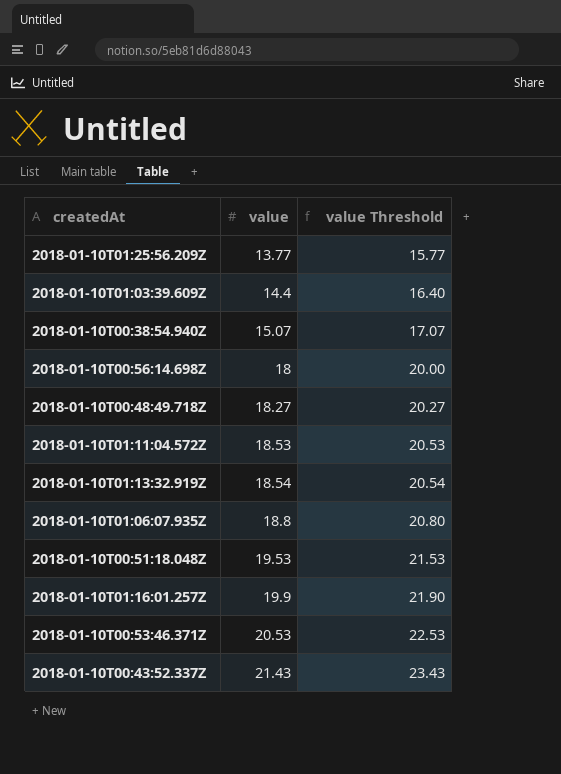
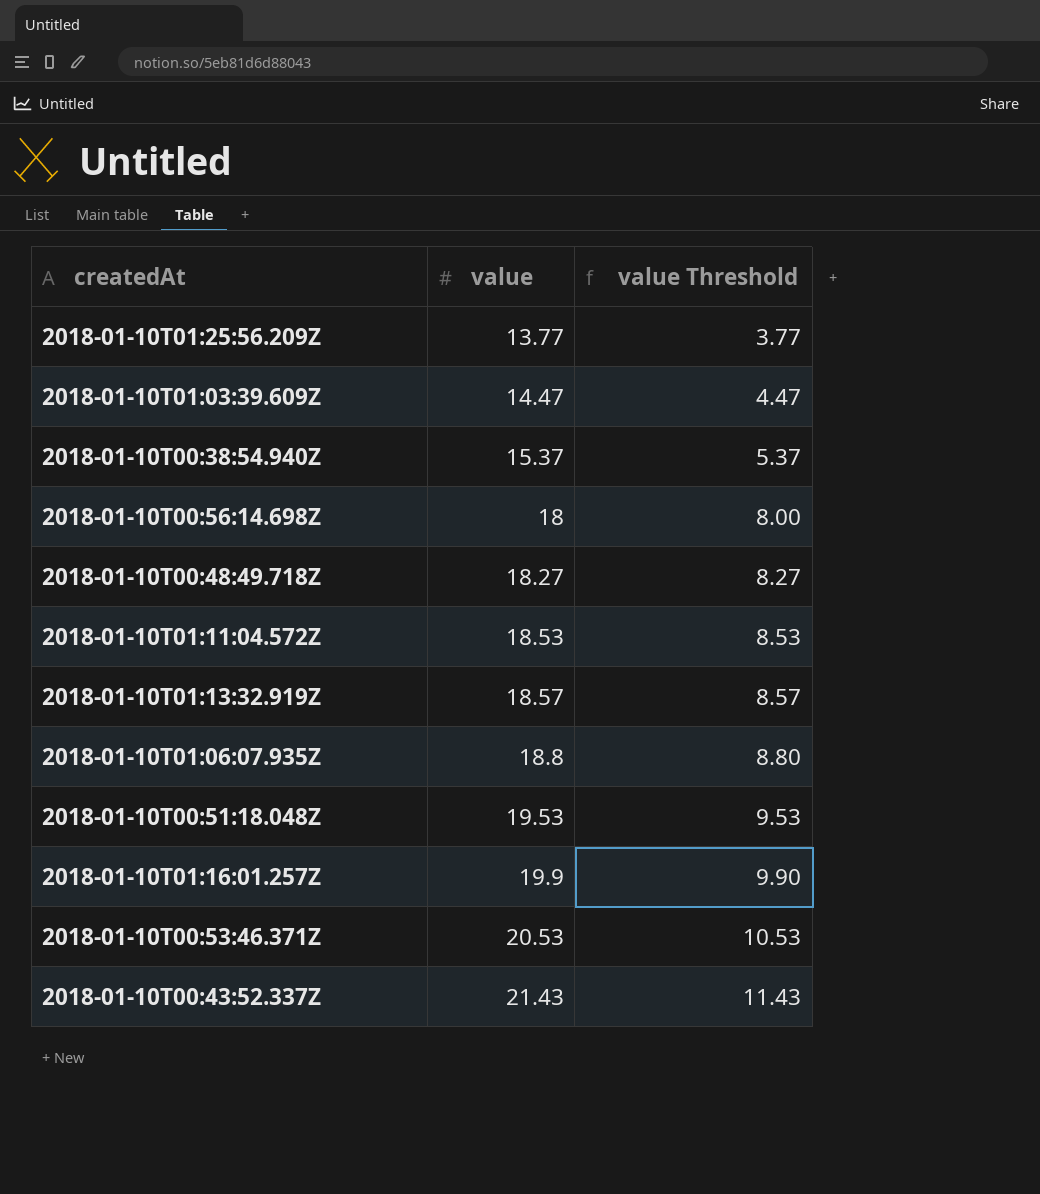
column value Threshold | formula: [value] + 2 -> [value] - 10
2018-01-10T01:03:39.609Z | value: 14.4 -> 14.47
2018-01-10T00:38:54.940Z | value: 15.07 -> 15.37
2018-01-10T01:13:32.919Z | value: 18.54 -> 18.57

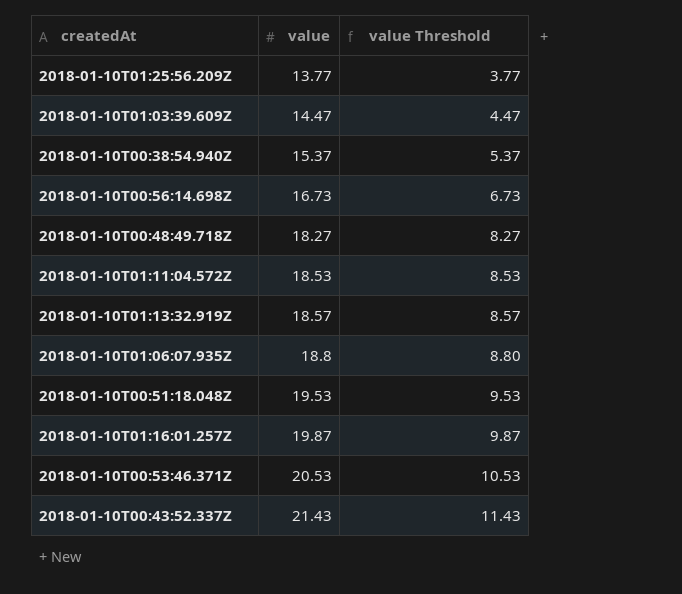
2018-01-10T00:56:14.698Z | value: 18 -> 16.73
2018-01-10T00:56:14.698Z | value Threshold: 8.00 -> 6.73
2018-01-10T01:16:01.257Z | value: 19.9 -> 19.87
2018-01-10T01:16:01.257Z | value Threshold: 9.90 -> 9.87

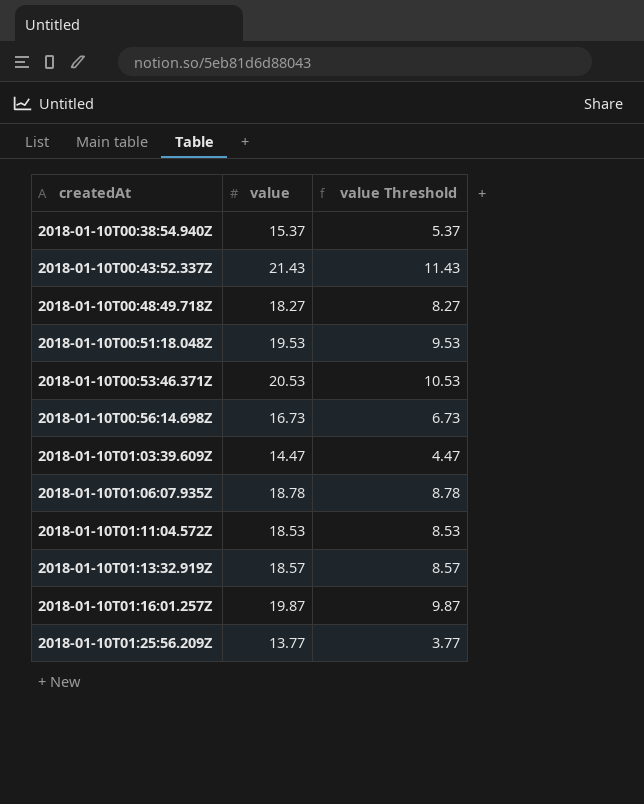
row order: value ascending -> createdAt ascending
2018-01-10T01:06:07.935Z | value: 18.8 -> 18.78
2018-01-10T01:06:07.935Z | value Threshold: 8.80 -> 8.78

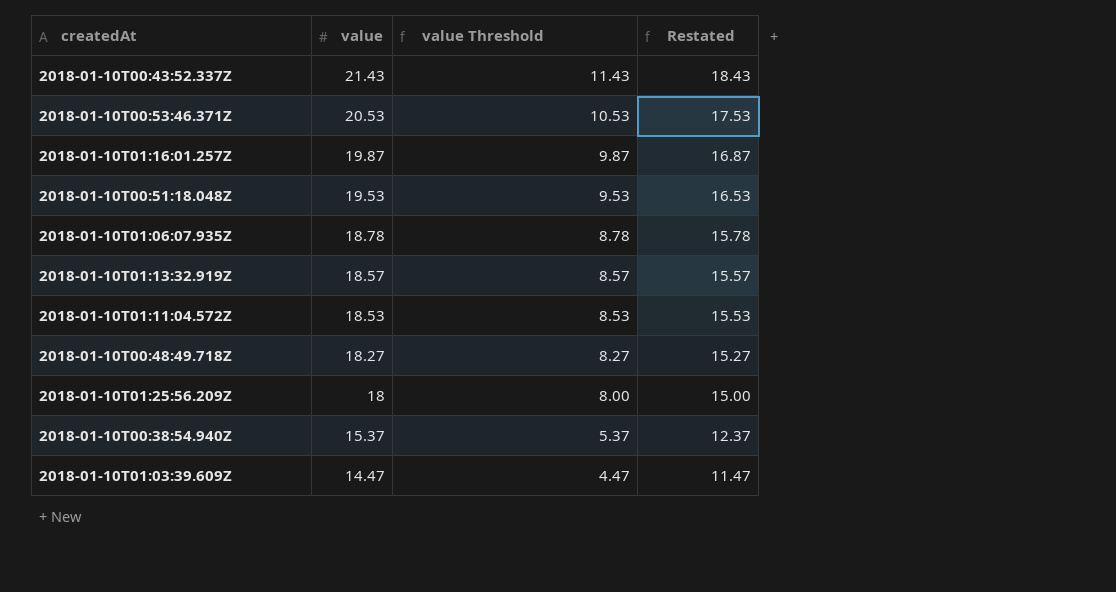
row order: createdAt ascending -> value descending
column Restated | formula: none -> [value] - 3
row 2018-01-10T00:56:14.698Z: 16.73 | 6.73 -> none
2018-01-10T01:25:56.209Z | value: 13.77 -> 18
2018-01-10T01:25:56.209Z | value Threshold: 3.77 -> 8.00

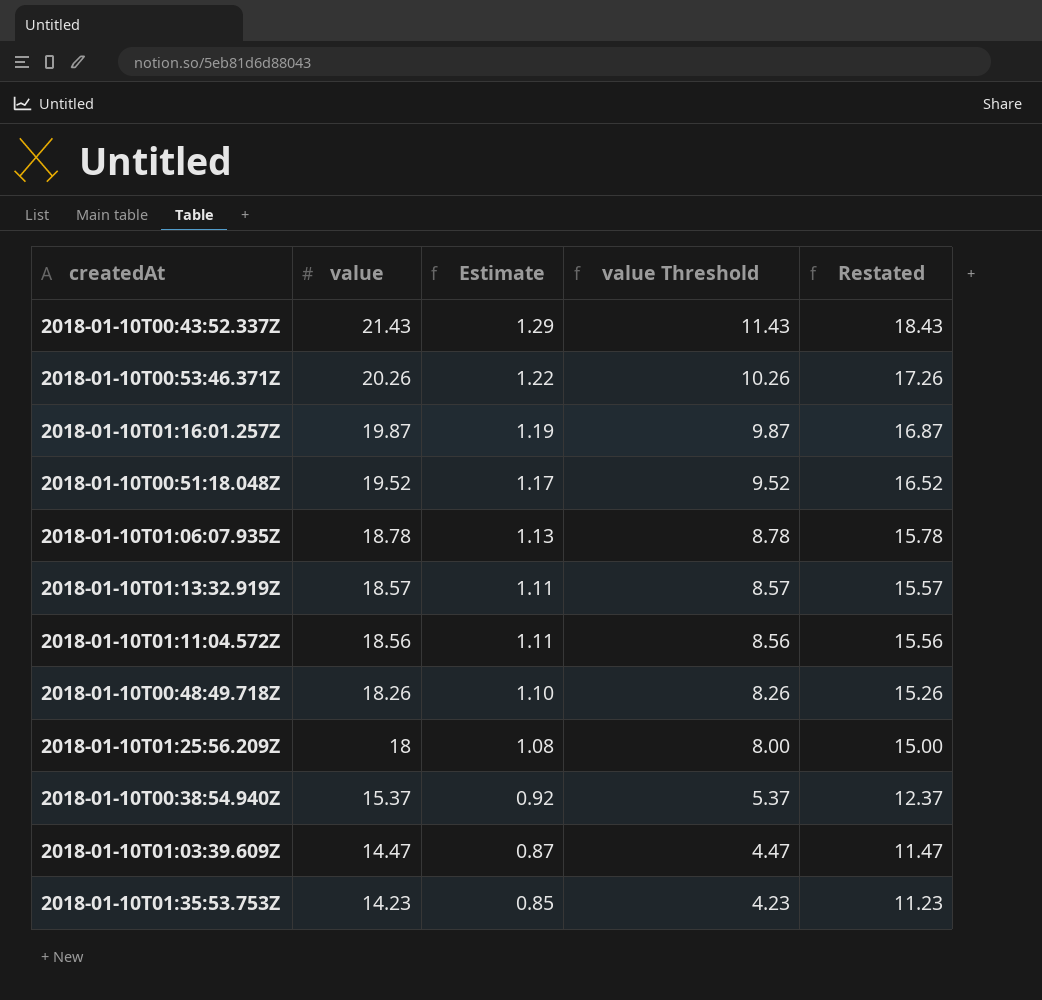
column Estimate | formula: none -> [value] * 0.06
2018-01-10T00:53:46.371Z | value: 20.53 -> 20.26
2018-01-10T00:53:46.371Z | value Threshold: 10.53 -> 10.26
2018-01-10T00:53:46.371Z | Restated: 17.53 -> 17.26
2018-01-10T00:51:18.048Z | value: 19.53 -> 19.52
2018-01-10T00:51:18.048Z | value Threshold: 9.53 -> 9.52
2018-01-10T00:51:18.048Z | Restated: 16.53 -> 16.52
2018-01-10T01:11:04.572Z | value: 18.53 -> 18.56
2018-01-10T01:11:04.572Z | value Threshold: 8.53 -> 8.56
2018-01-10T01:11:04.572Z | Restated: 15.53 -> 15.56
2018-01-10T00:48:49.718Z | value: 18.27 -> 18.26
2018-01-10T00:48:49.718Z | value Threshold: 8.27 -> 8.26
2018-01-10T00:48:49.718Z | Restated: 15.27 -> 15.26
row 2018-01-10T01:35:53.753Z: none -> 14.23 | 0.85 | 4.23 | 11.23

